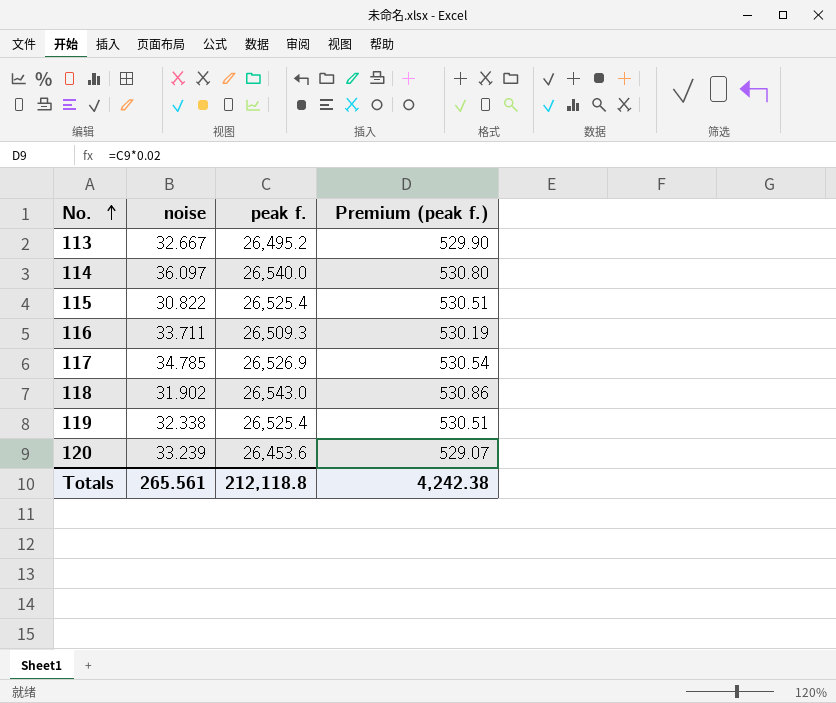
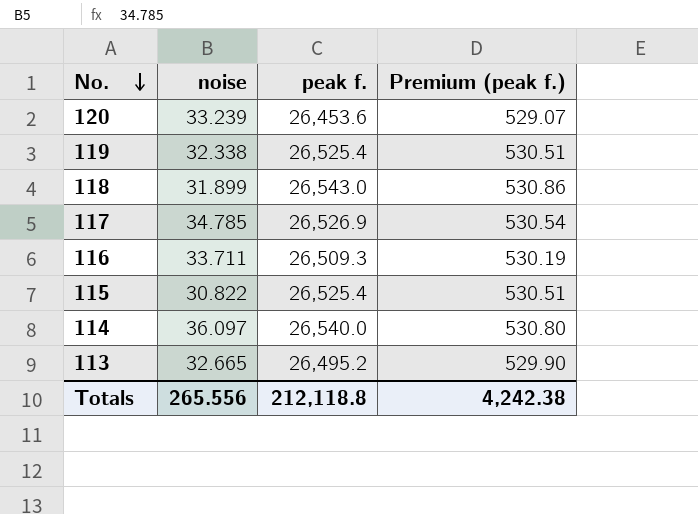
row order: No. ascending -> No. descending
118 | noise: 31.902 -> 31.899
113 | noise: 32.667 -> 32.665
Totals | noise: 265.561 -> 265.556

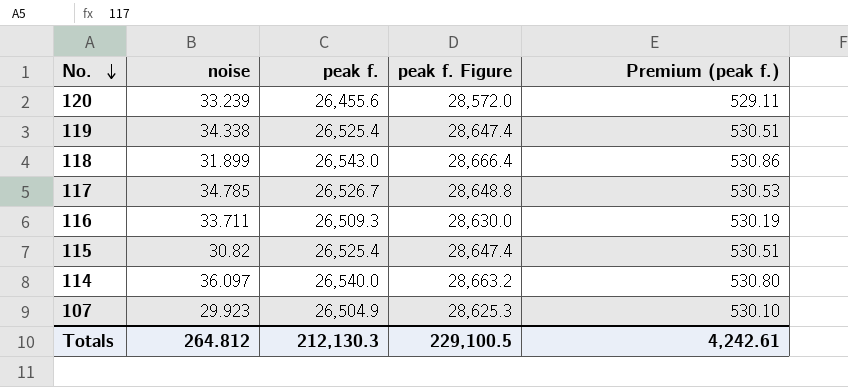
column peak f. Figure | formula: none -> [peak f.] * 1.08
row 113: 32.665 | 26,495.2 | 529.90 -> none
120 | peak f.: 26,453.6 -> 26,455.6
120 | Premium (peak f.): 529.07 -> 529.11
119 | noise: 32.338 -> 34.338
117 | peak f.: 26,526.9 -> 26,526.7
117 | Premium (peak f.): 530.54 -> 530.53
115 | noise: 30.822 -> 30.82
row 107: none -> 29.923 | 26,504.9 | 28,625.3 | 530.10
Totals | noise: 265.556 -> 264.812
Totals | peak f.: 212,118.8 -> 212,130.3
Totals | Premium (peak f.): 4,242.38 -> 4,242.61

